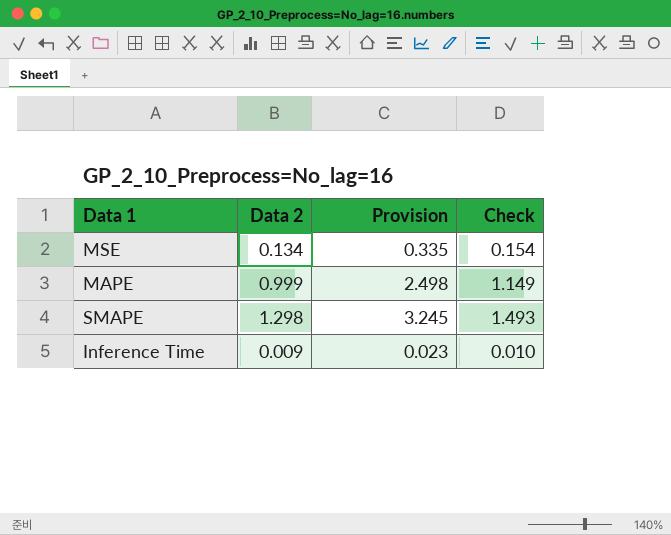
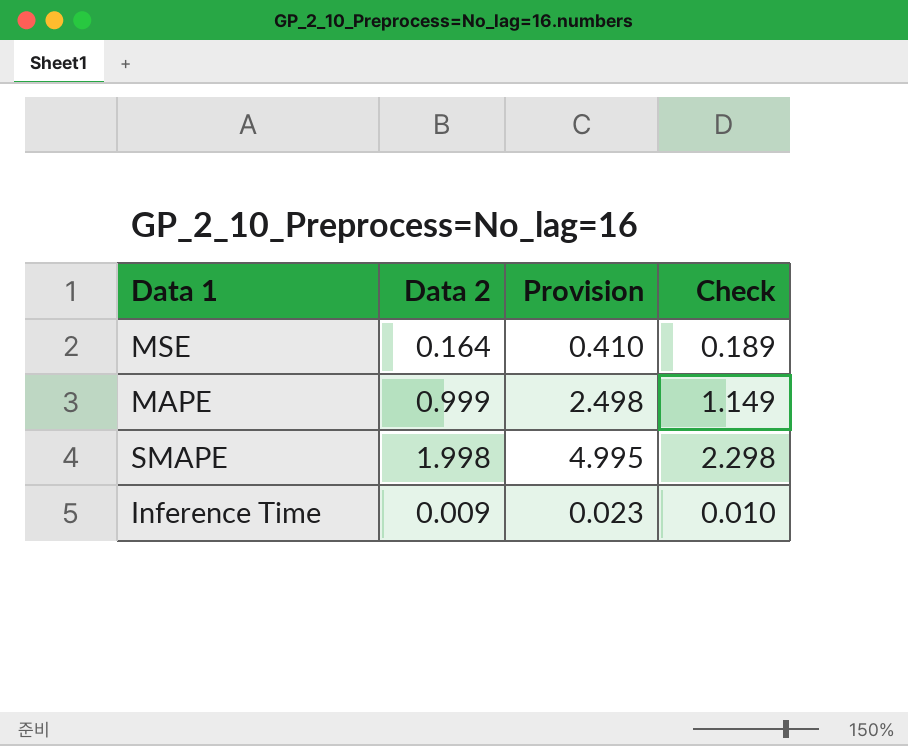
MSE | Data 2: 0.134 -> 0.164
MSE | Provision: 0.335 -> 0.410
MSE | Check: 0.154 -> 0.189
SMAPE | Data 2: 1.298 -> 1.998
SMAPE | Provision: 3.245 -> 4.995
SMAPE | Check: 1.493 -> 2.298

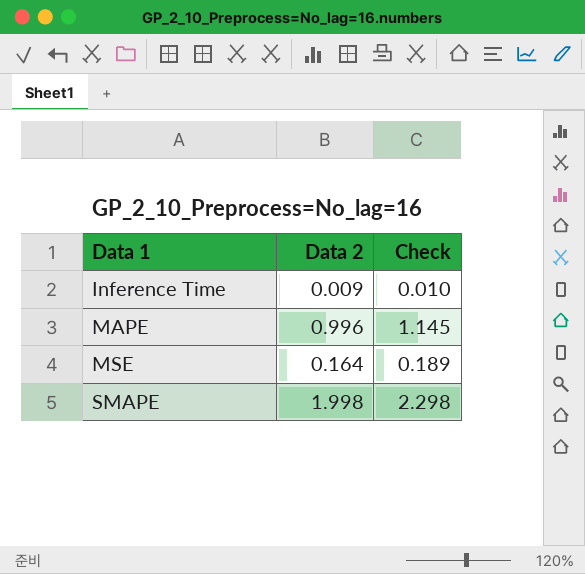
row order: none -> Data 1 ascending
column Provision | formula: [Data 2] * 2.5 -> none
MAPE | Data 2: 0.999 -> 0.996
MAPE | Check: 1.149 -> 1.145

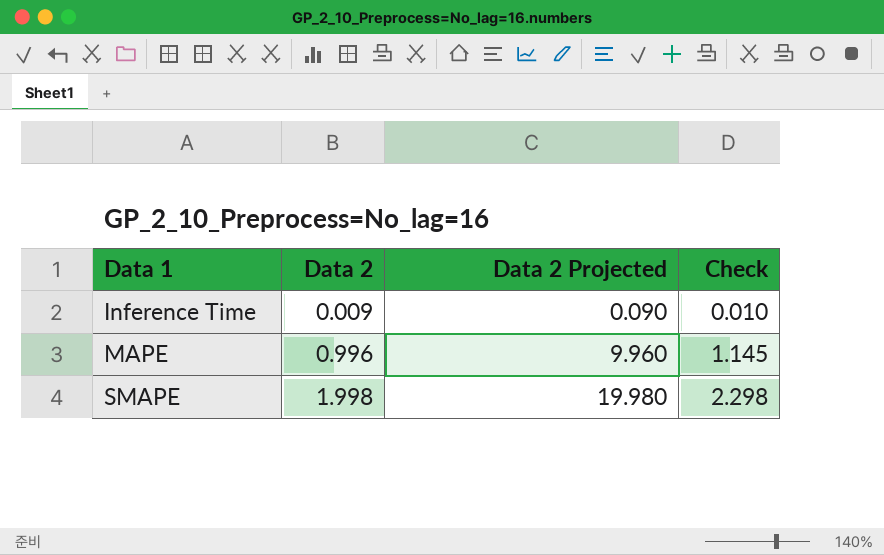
column Data 2 Projected | formula: none -> [Data 2] * 10
row MSE: 0.164 | 0.189 -> none

